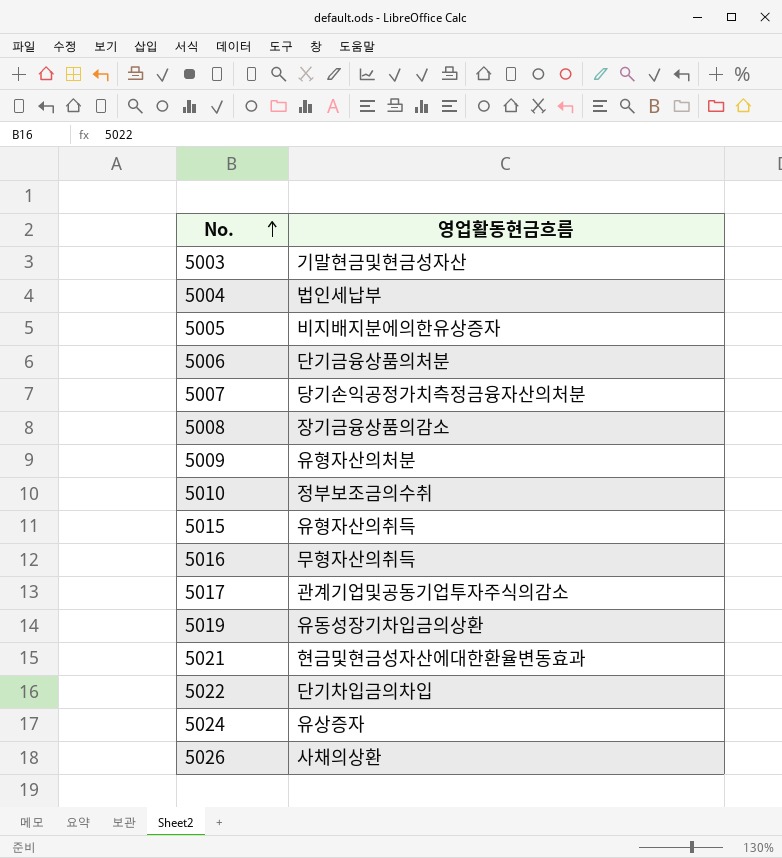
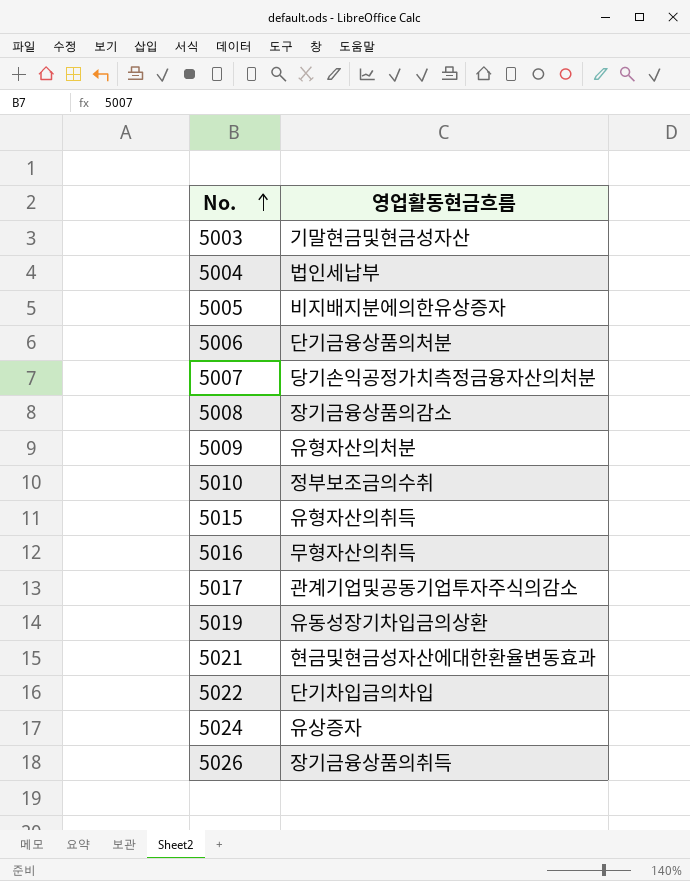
5026 | 영업활동현금흐름: 사채의상환 -> 장기금융상품의취득

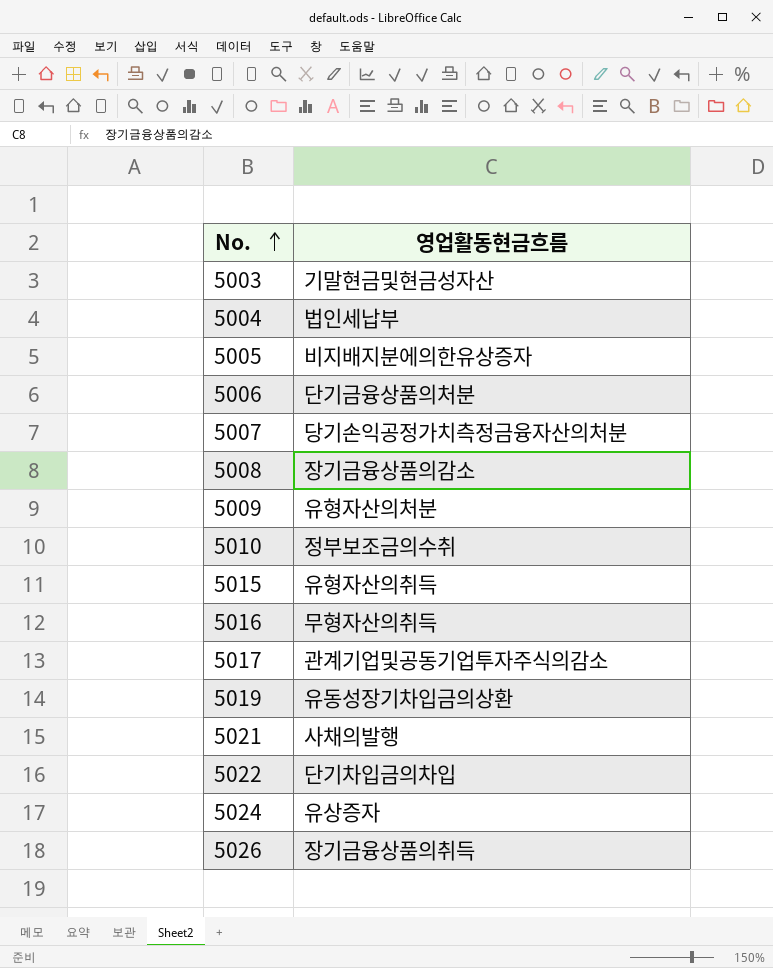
5021 | 영업활동현금흐름: 현금및현금성자산에대한환율변동효과 -> 사채의발행

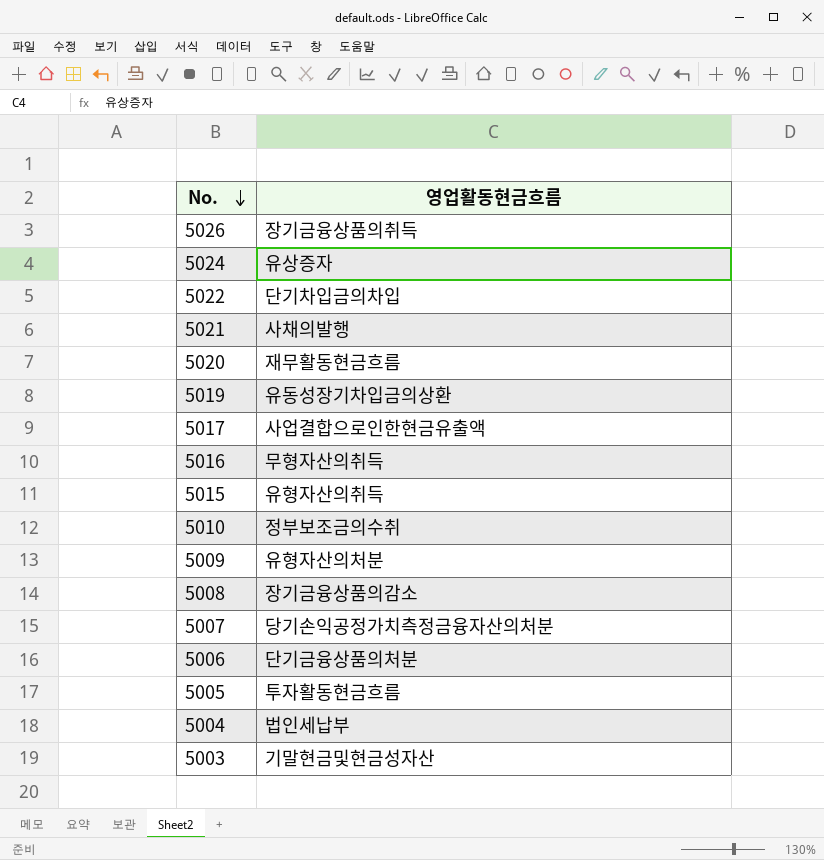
row order: No. ascending -> No. descending
row 5020: none -> 재무활동현금흐름
5017 | 영업활동현금흐름: 관계기업및공동기업투자주식의감소 -> 사업결합으로인한현금유출액
5005 | 영업활동현금흐름: 비지배지분에의한유상증자 -> 투자활동현금흐름

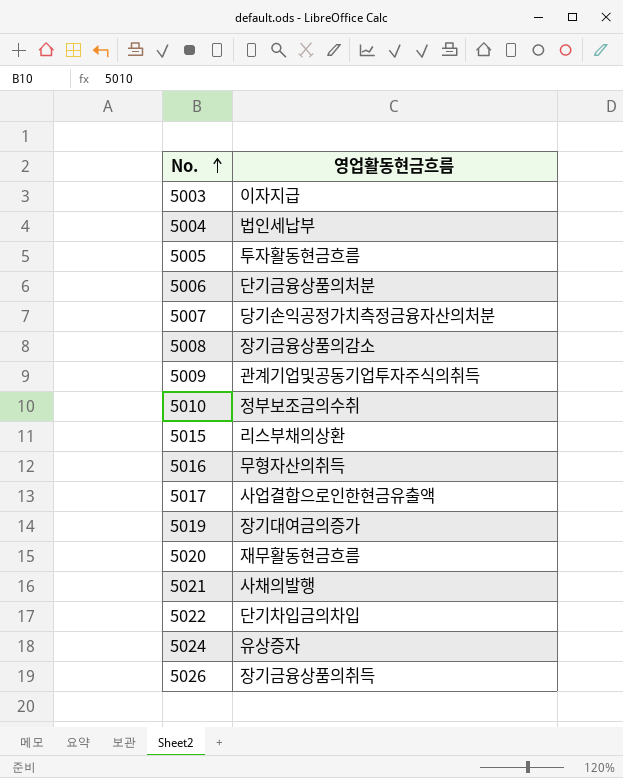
row order: No. descending -> No. ascending
5003 | 영업활동현금흐름: 기말현금및현금성자산 -> 이자지급
5009 | 영업활동현금흐름: 유형자산의처분 -> 관계기업및공동기업투자주식의취득
5015 | 영업활동현금흐름: 유형자산의취득 -> 리스부채의상환
5019 | 영업활동현금흐름: 유동성장기차입금의상환 -> 장기대여금의증가

